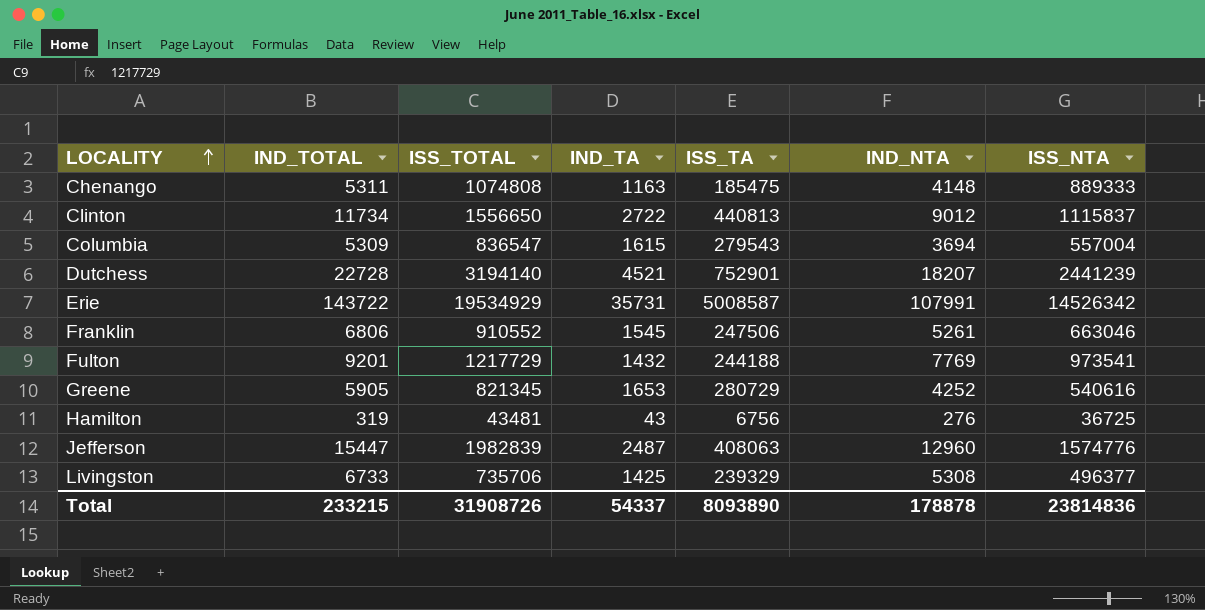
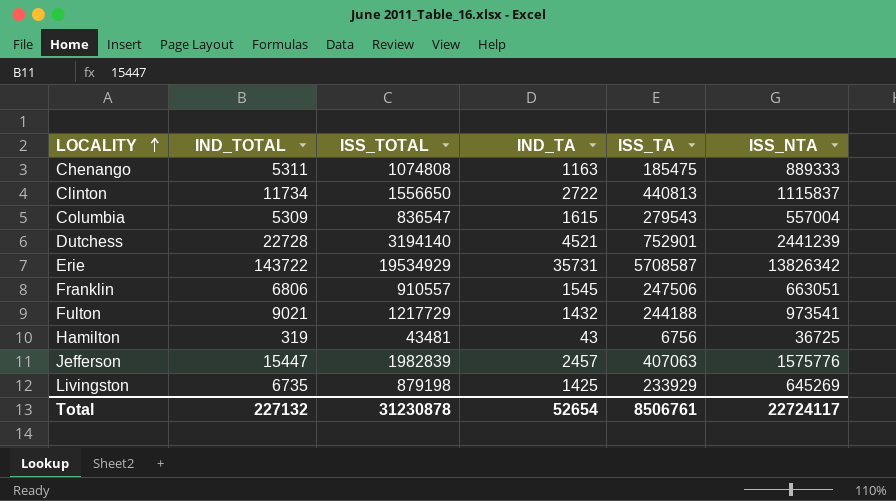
column IND_NTA | formula: [IND_TOTAL] - [IND_TA] -> none
row Greene: 5905 | 821345 | 1653 | 280729 | 4252 | 540616 -> none
Erie | ISS_TA: 5008587 -> 5708587
Erie | ISS_NTA: 14526342 -> 13826342
Franklin | ISS_TOTAL: 910552 -> 910557
Franklin | ISS_NTA: 663046 -> 663051
Fulton | IND_TOTAL: 9201 -> 9021
Jefferson | IND_TA: 2487 -> 2457
Jefferson | ISS_TA: 408063 -> 407063
Jefferson | ISS_NTA: 1574776 -> 1575776
Livingston | IND_TOTAL: 6733 -> 6735
Livingston | ISS_TOTAL: 735706 -> 879198
Livingston | ISS_TA: 239329 -> 233929
Livingston | ISS_NTA: 496377 -> 645269
Total | IND_TOTAL: 233215 -> 227132
Total | ISS_TOTAL: 31908726 -> 31230878
Total | IND_TA: 54337 -> 52654
Total | ISS_TA: 8093890 -> 8506761
Total | ISS_NTA: 23814836 -> 22724117

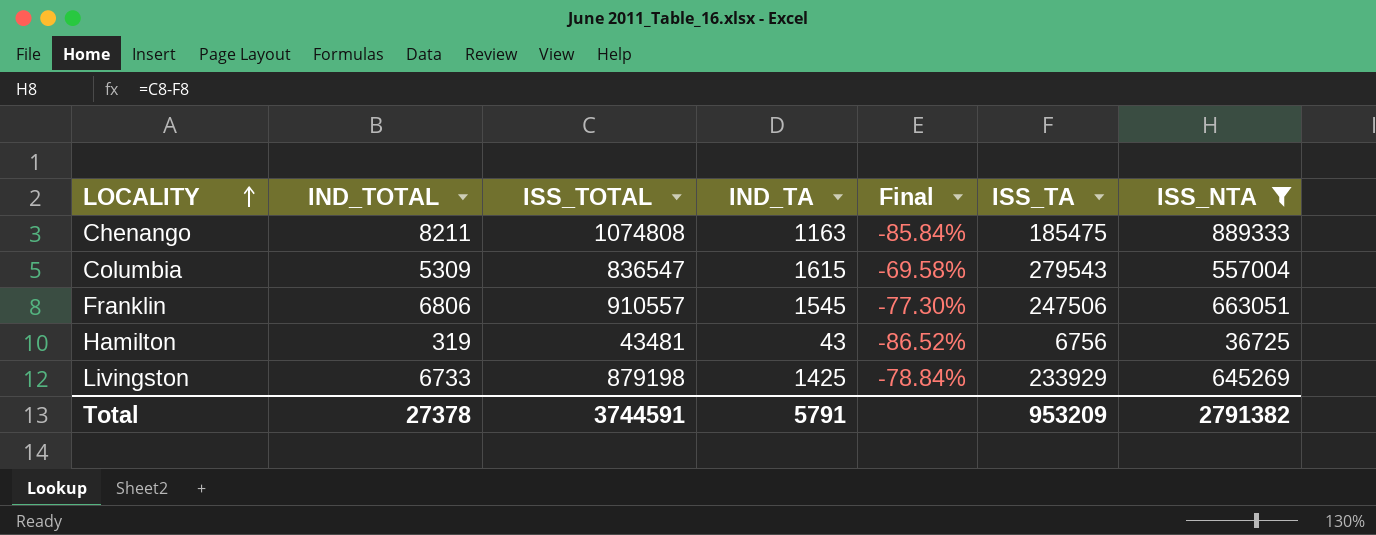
filter: none -> ISS_NTA <= 889333
column Final | formula: none -> ([IND_TA] - [IND_TOTAL]) / [IND_TOTAL]
Chenango | IND_TOTAL: 5311 -> 8211
Livingston | IND_TOTAL: 6735 -> 6733
Total | IND_TOTAL: 227132 -> 27378
Total | ISS_TOTAL: 31230878 -> 3744591
Total | IND_TA: 52654 -> 5791
Total | ISS_TA: 8506761 -> 953209
Total | ISS_NTA: 22724117 -> 2791382

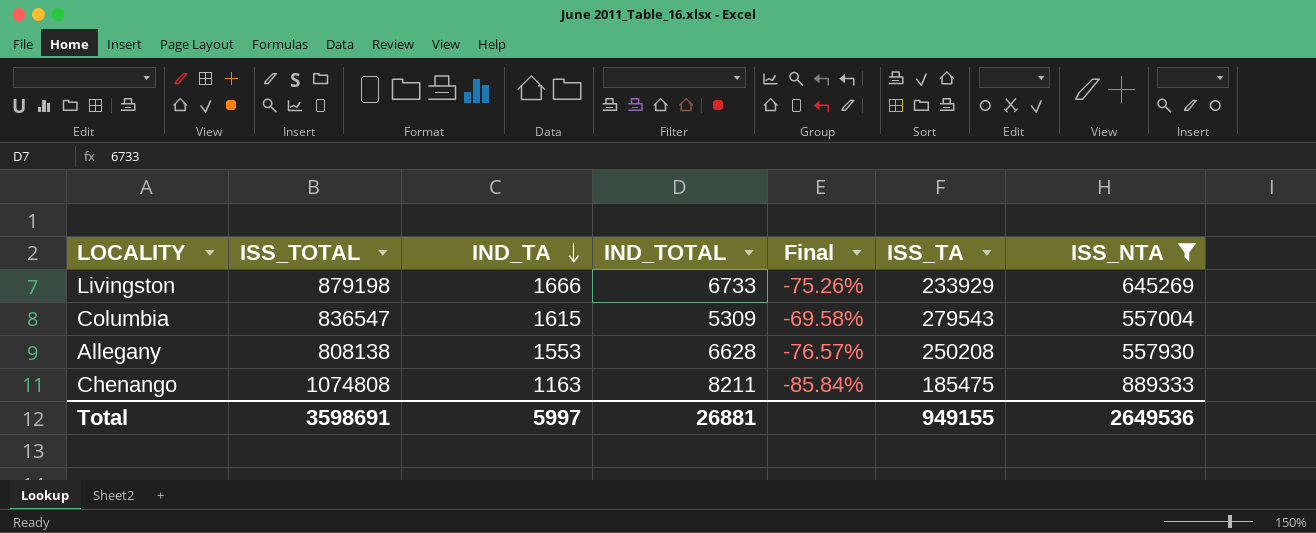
row order: LOCALITY ascending -> IND_TA descending
column IND_TOTAL | position: 2 -> 4
row Franklin: 6806 | 910557 | 1545 | -77.30% | 247506 | 663051 -> none
row Hamilton: 319 | 43481 | 43 | -86.52% | 6756 | 36725 -> none
Livingston | IND_TA: 1425 -> 1666
Livingston | Final: -78.84% -> -75.26%
row Allegany: none -> 808138 | 1553 | 6628 | -76.57% | 250208 | 557930
Total | ISS_TOTAL: 3744591 -> 3598691
Total | IND_TA: 5791 -> 5997
Total | IND_TOTAL: 27378 -> 26881
Total | ISS_TA: 953209 -> 949155
Total | ISS_NTA: 2791382 -> 2649536

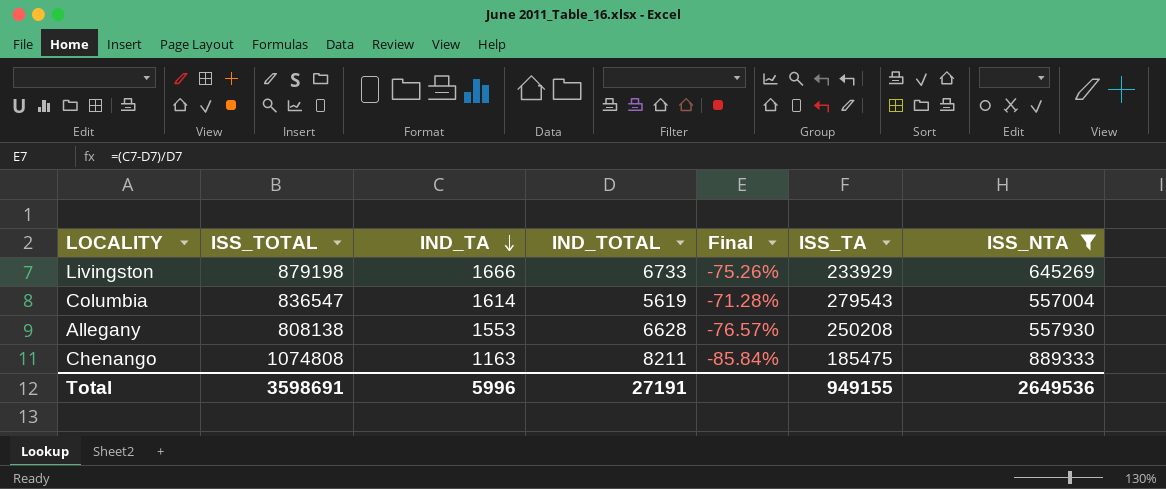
Columbia | IND_TA: 1615 -> 1614
Columbia | IND_TOTAL: 5309 -> 5619
Columbia | Final: -69.58% -> -71.28%
Total | IND_TA: 5997 -> 5996
Total | IND_TOTAL: 26881 -> 27191

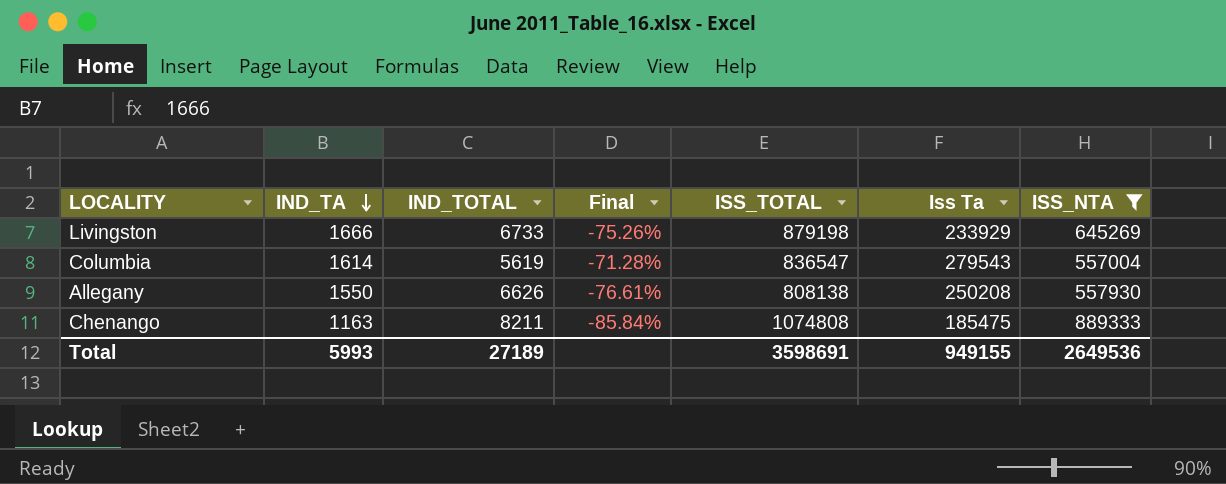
column ISS_TOTAL | position: 2 -> 5
column name: ISS_TA -> Iss Ta
Allegany | IND_TA: 1553 -> 1550
Allegany | IND_TOTAL: 6628 -> 6626
Allegany | Final: -76.57% -> -76.61%
Total | IND_TA: 5996 -> 5993
Total | IND_TOTAL: 27191 -> 27189

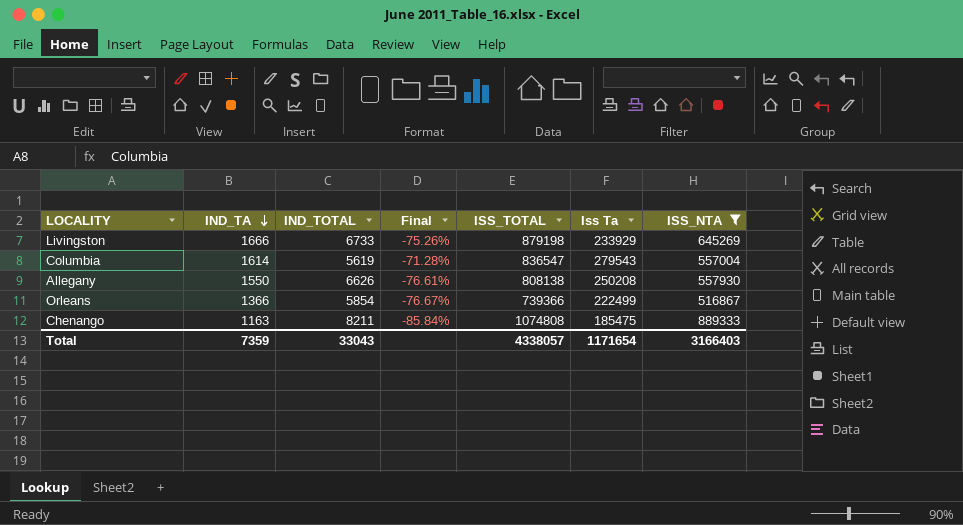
row Orleans: none -> 1366 | 5854 | -76.67% | 739366 | 222499 | 516867
Total | IND_TA: 5993 -> 7359
Total | IND_TOTAL: 27189 -> 33043
Total | ISS_TOTAL: 3598691 -> 4338057
Total | Iss Ta: 949155 -> 1171654
Total | ISS_NTA: 2649536 -> 3166403

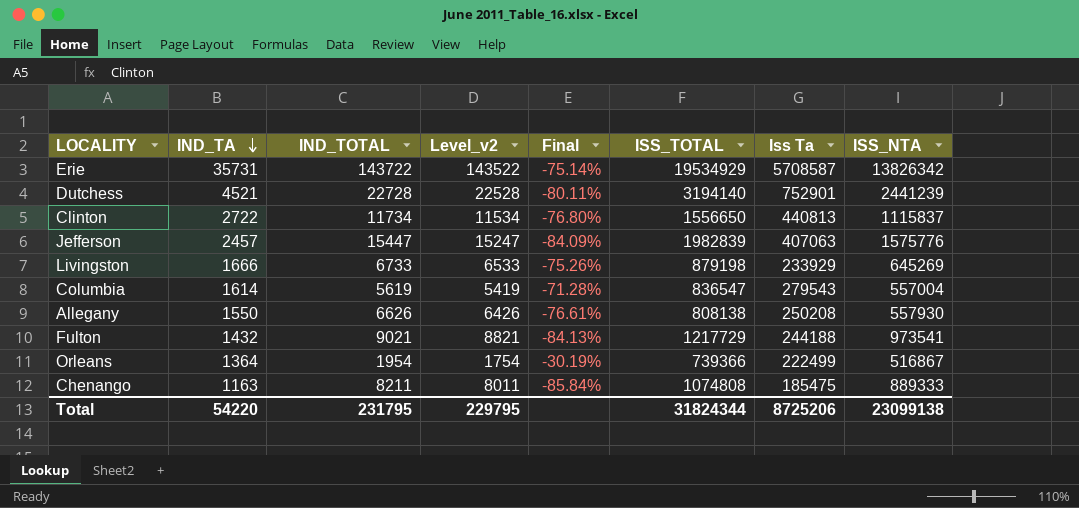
filter: ISS_NTA <= 889333 -> none
column Level_v2 | formula: none -> [IND_TOTAL] - 200
Orleans | IND_TA: 1366 -> 1364
Orleans | IND_TOTAL: 5854 -> 1954
Orleans | Final: -76.67% -> -30.19%
Total | IND_TA: 7359 -> 54220
Total | IND_TOTAL: 33043 -> 231795
Total | ISS_TOTAL: 4338057 -> 31824344
Total | Iss Ta: 1171654 -> 8725206
Total | ISS_NTA: 3166403 -> 23099138

